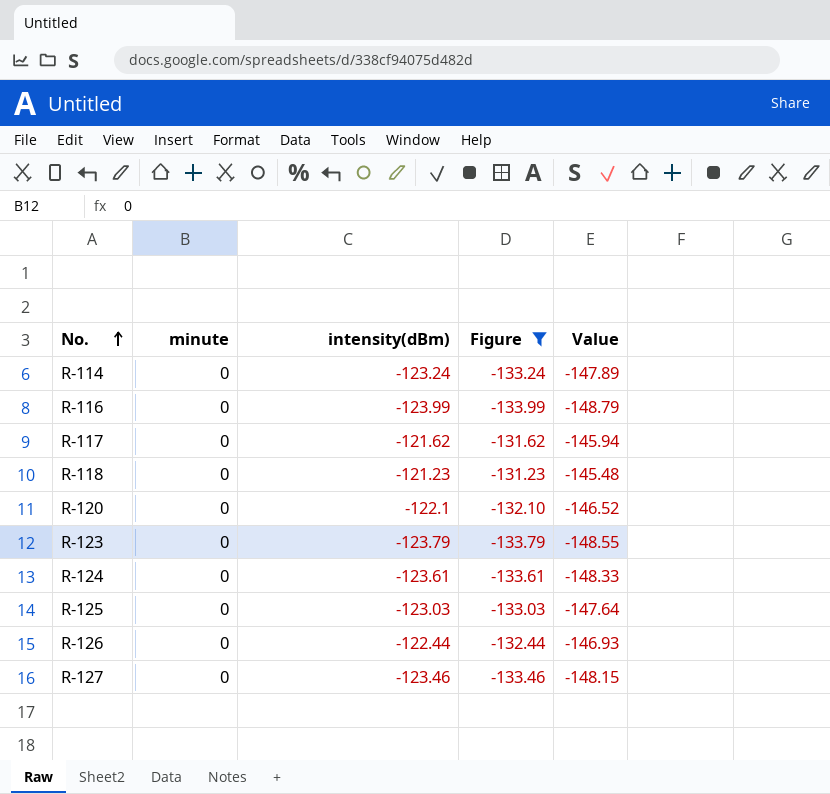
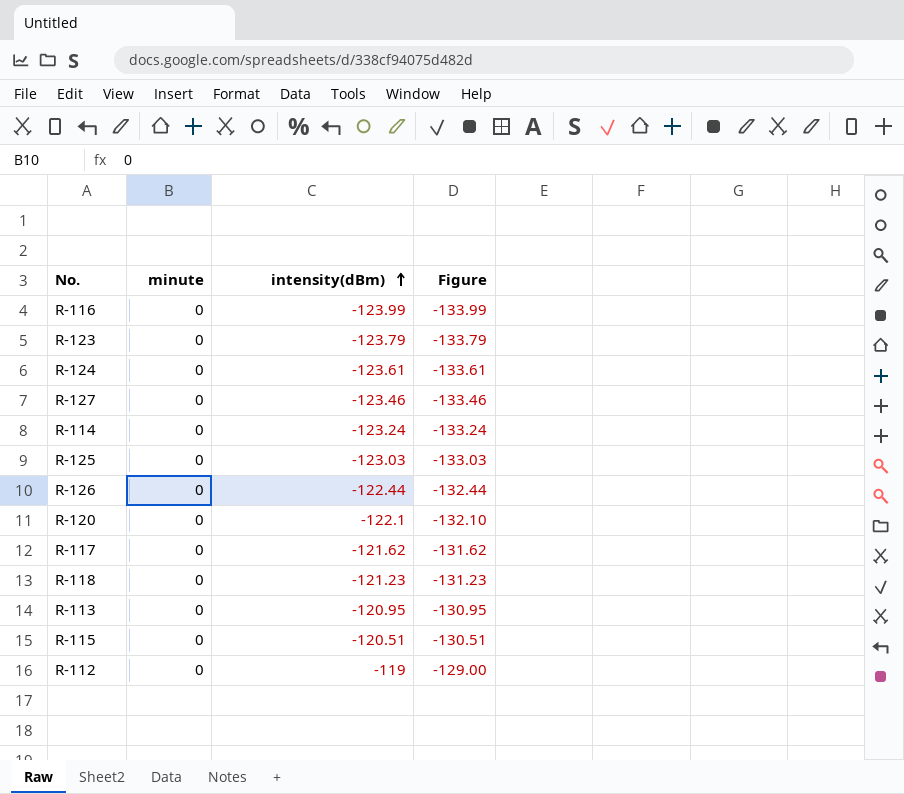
filter: Figure <= -131.23 -> none
row order: No. ascending -> intensity(dBm) ascending
column Value | formula: [intensity(dBm)] * 1.2 -> none

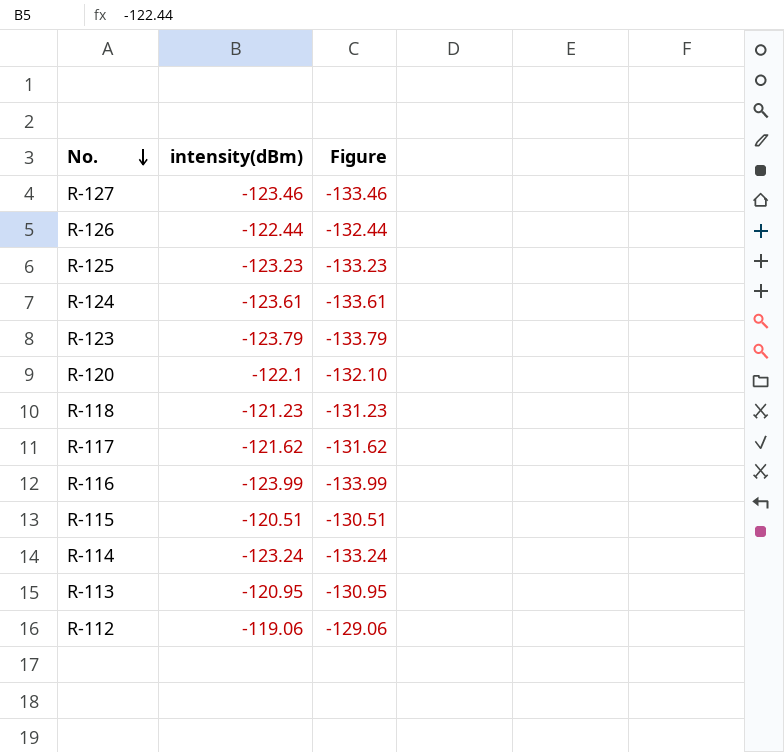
row order: intensity(dBm) ascending -> No. descending
column minute | position: 2 -> none
R-125 | intensity(dBm): -123.03 -> -123.23
R-125 | Figure: -133.03 -> -133.23
R-112 | intensity(dBm): -119 -> -119.06
R-112 | Figure: -129.00 -> -129.06

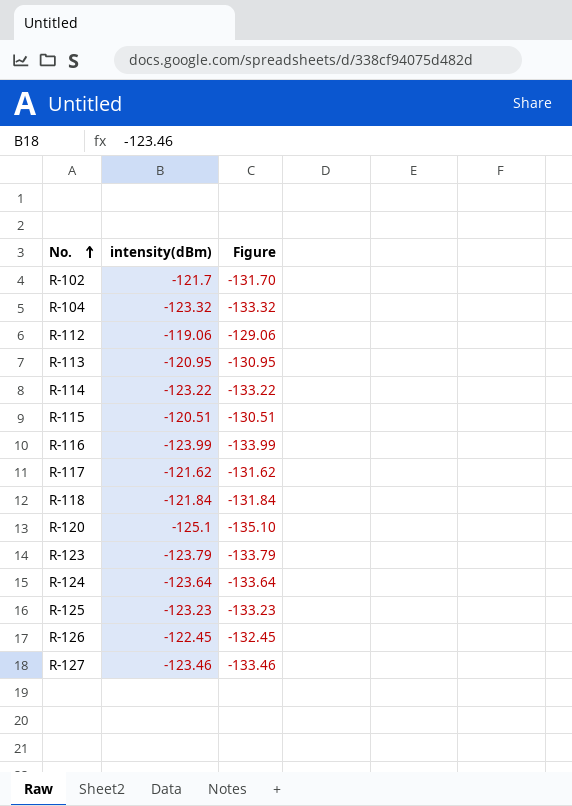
row order: No. descending -> No. ascending
row R-102: none -> -121.7 | -131.70
row R-104: none -> -123.32 | -133.32
R-114 | intensity(dBm): -123.24 -> -123.22
R-114 | Figure: -133.24 -> -133.22
R-118 | intensity(dBm): -121.23 -> -121.84
R-118 | Figure: -131.23 -> -131.84
R-120 | intensity(dBm): -122.1 -> -125.1
R-120 | Figure: -132.10 -> -135.10
R-124 | intensity(dBm): -123.61 -> -123.64
R-124 | Figure: -133.61 -> -133.64
R-126 | intensity(dBm): -122.44 -> -122.45
R-126 | Figure: -132.44 -> -132.45

